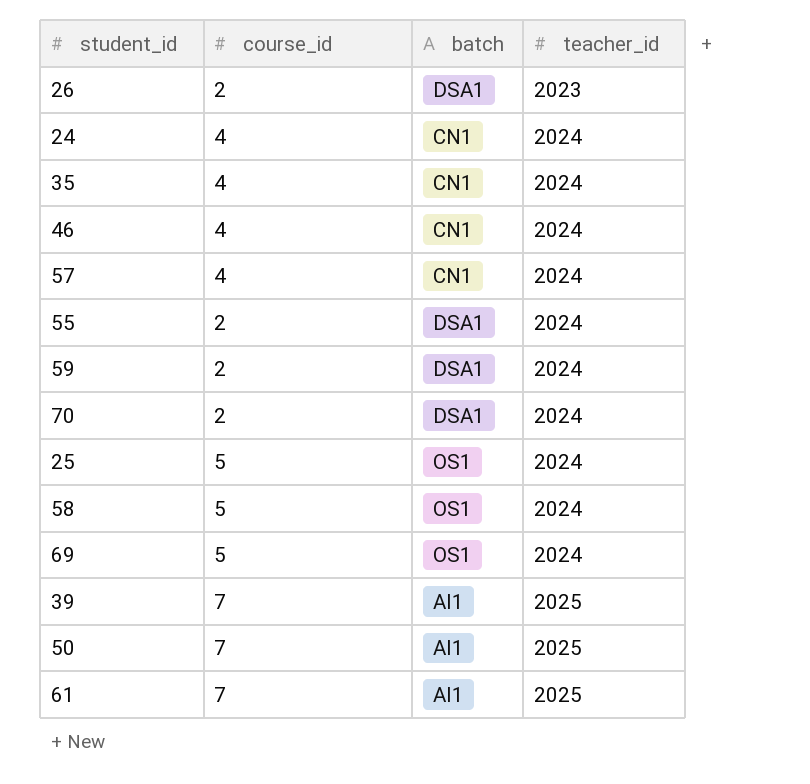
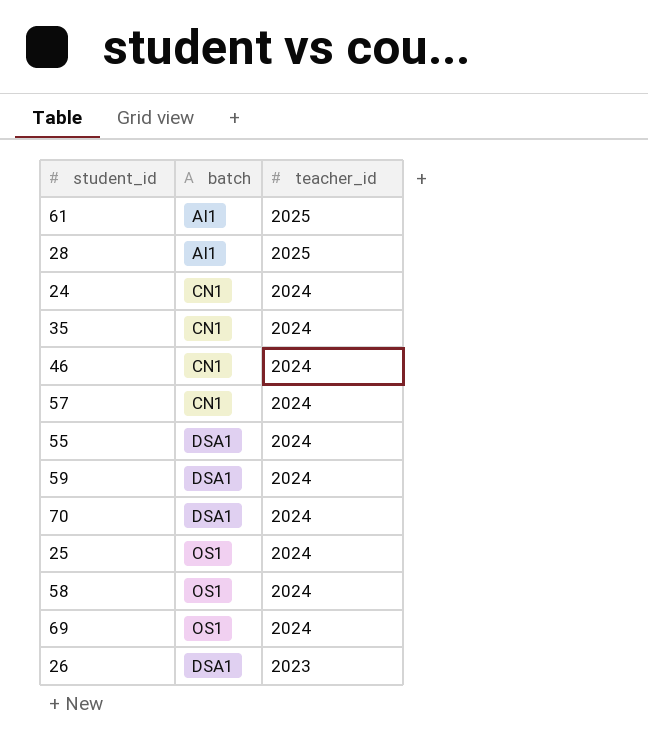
row order: teacher_id ascending -> teacher_id descending
column course_id | position: 2 -> none
row 39: 7 | AI1 | 2025 -> none
row 50: 7 | AI1 | 2025 -> none
row 28: none -> AI1 | 2025

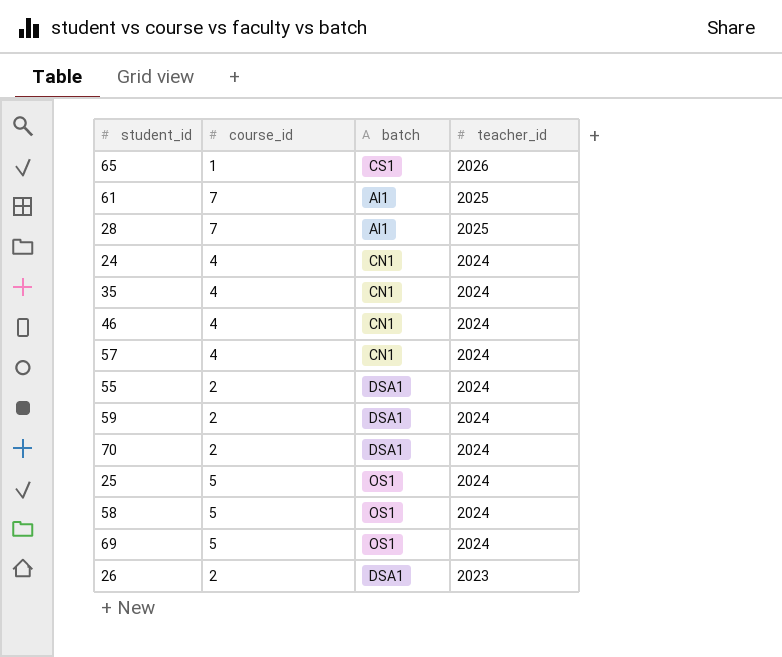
column course_id | position: none -> 2
row 65: none -> 1 | CS1 | 2026

